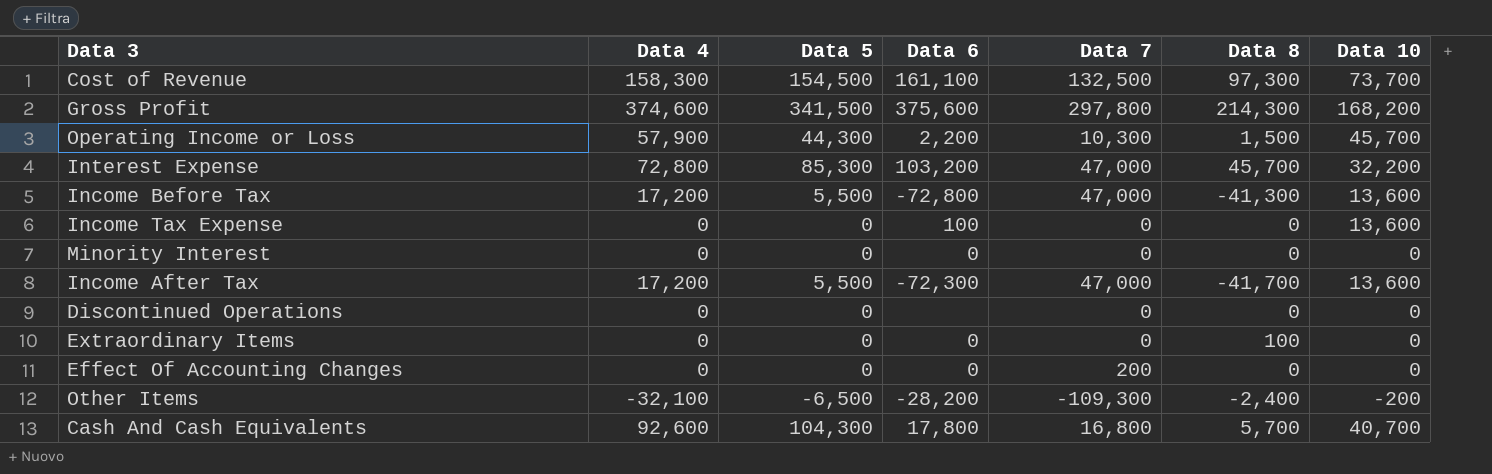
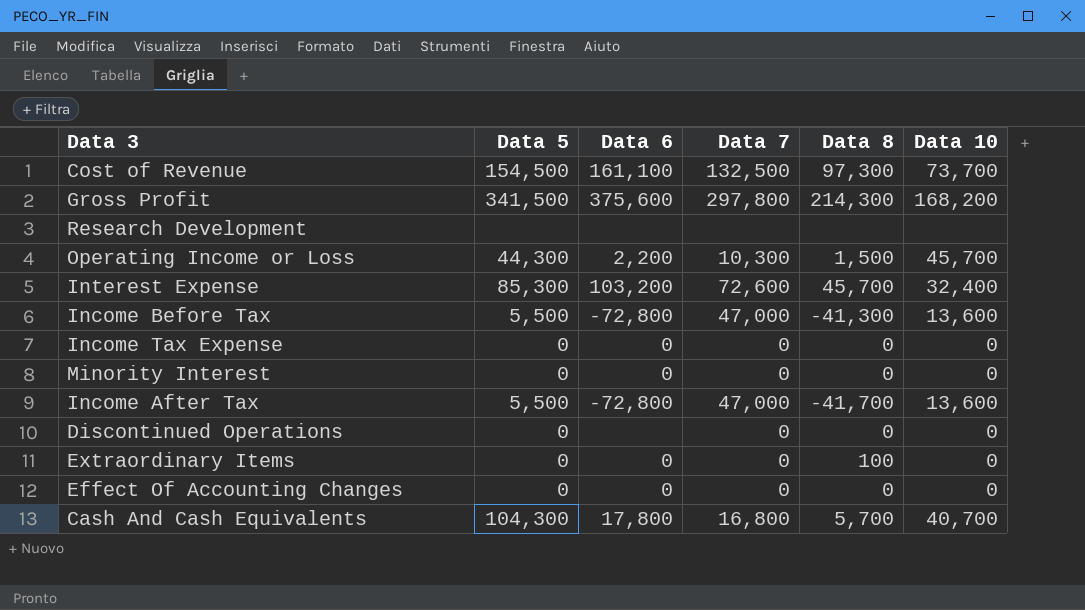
column Data 4 | position: 2 -> none
row Other Items: -32,100 | -6,500 | -28,200 | -109,300 | -2,400 | -200 -> none
row Research Development: none -> none | none | none | none | none
Interest Expense | Data 7: 47,000 -> 72,600
Interest Expense | Data 10: 32,200 -> 32,400
Income Tax Expense | Data 6: 100 -> 0
Income Tax Expense | Data 10: 13,600 -> 0
Income After Tax | Data 6: -72,300 -> -72,800
Effect Of Accounting Changes | Data 7: 200 -> 0

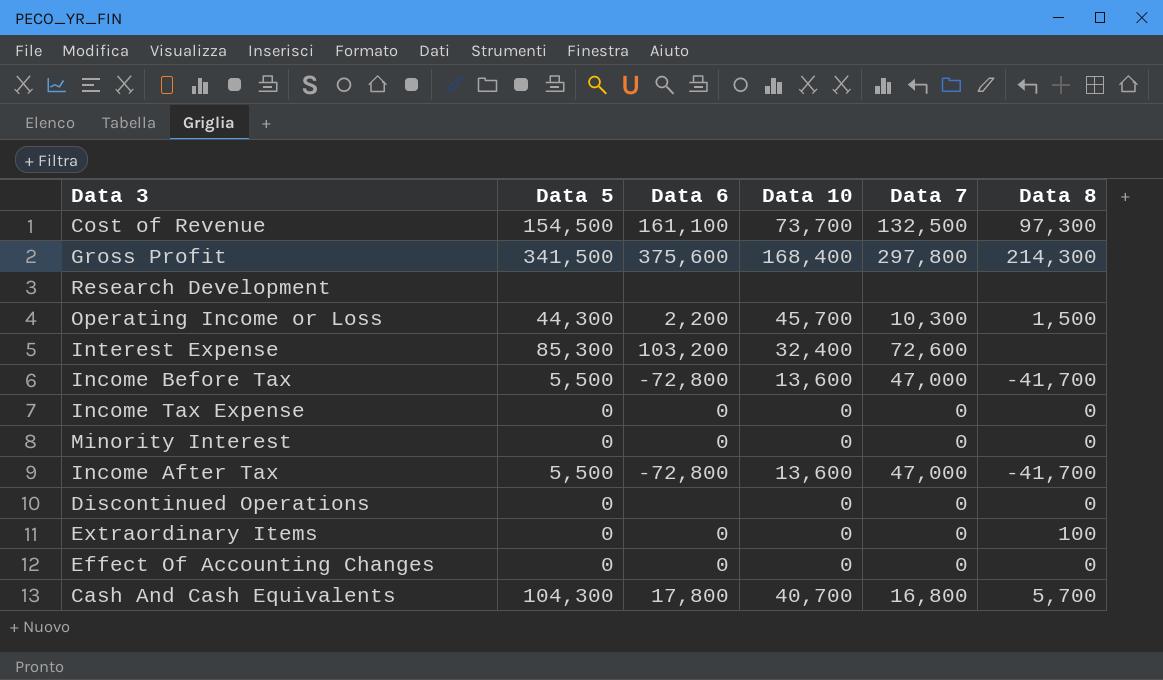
column Data 10 | position: 6 -> 4
Gross Profit | Data 10: 168,200 -> 168,400
Interest Expense | Data 8: 45,700 -> none
Income Before Tax | Data 8: -41,300 -> -41,700

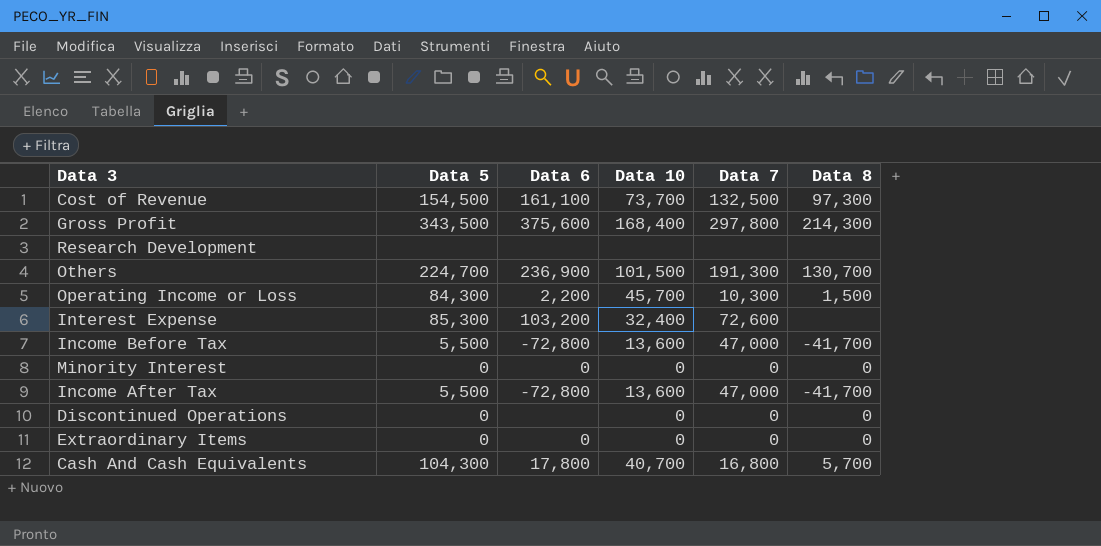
row Income Tax Expense: 0 | 0 | 0 | 0 | 0 -> none
row Effect Of Accounting Changes: 0 | 0 | 0 | 0 | 0 -> none
Gross Profit | Data 5: 341,500 -> 343,500
row Others: none -> 224,700 | 236,900 | 101,500 | 191,300 | 130,700
Operating Income or Loss | Data 5: 44,300 -> 84,300
Extraordinary Items | Data 8: 100 -> 0

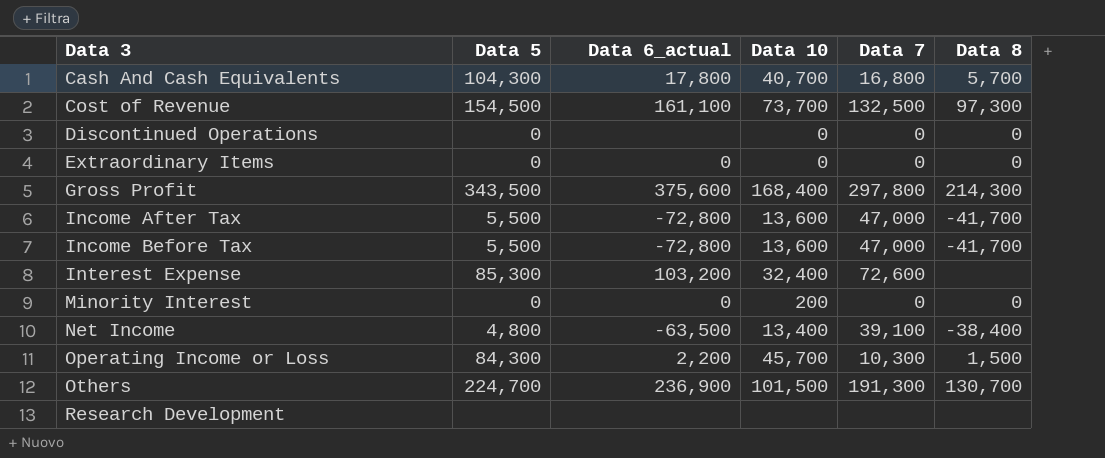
row order: none -> Data 3 ascending
column name: Data 6 -> Data 6_actual
Minority Interest | Data 10: 0 -> 200
row Net Income: none -> 4,800 | -63,500 | 13,400 | 39,100 | -38,400

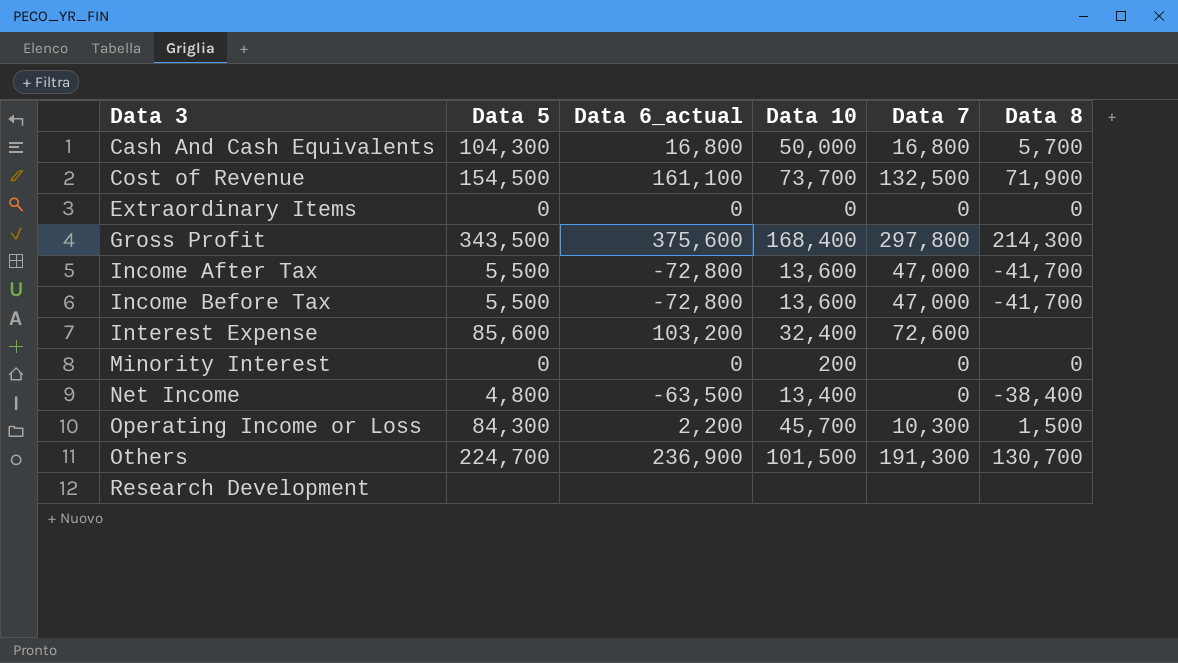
row Discontinued Operations: 0 | none | 0 | 0 | 0 -> none
Cash And Cash Equivalents | Data 6_actual: 17,800 -> 16,800
Cash And Cash Equivalents | Data 10: 40,700 -> 50,000
Cost of Revenue | Data 8: 97,300 -> 71,900
Interest Expense | Data 5: 85,300 -> 85,600
Net Income | Data 7: 39,100 -> 0

